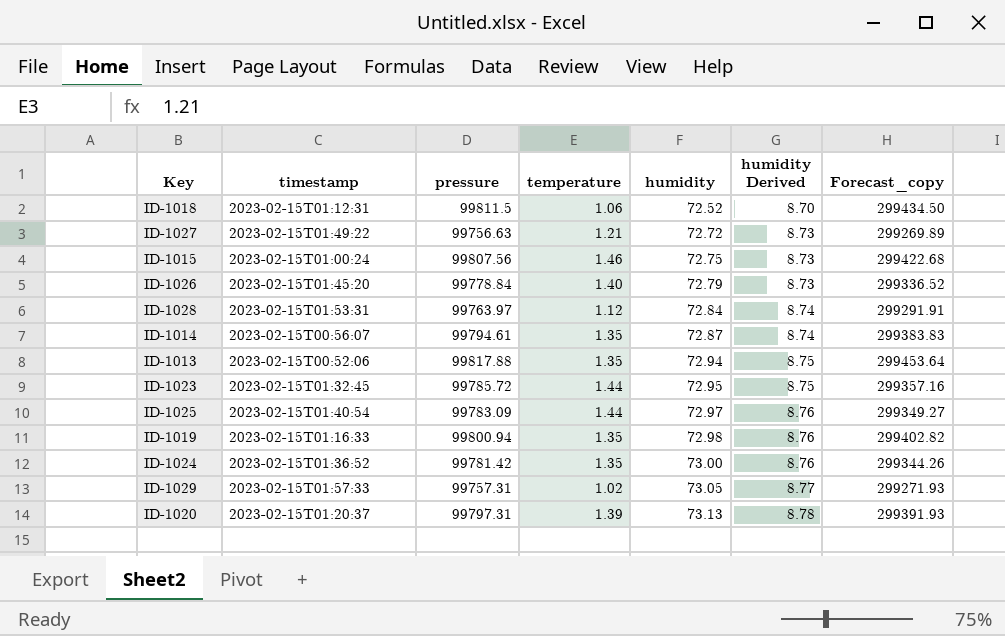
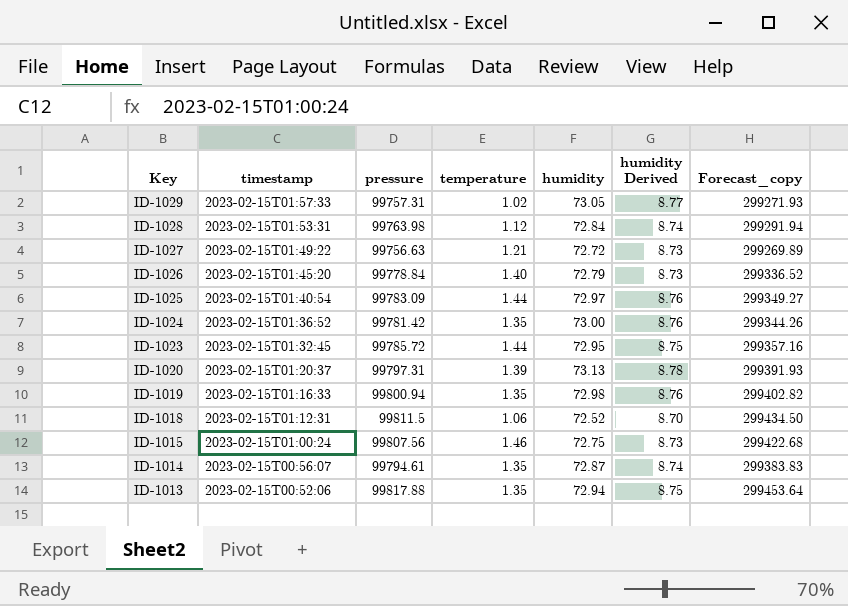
row order: humidity ascending -> Key descending
ID-1028 | pressure: 99763.97 -> 99763.98
ID-1028 | Forecast_copy: 299291.91 -> 299291.94

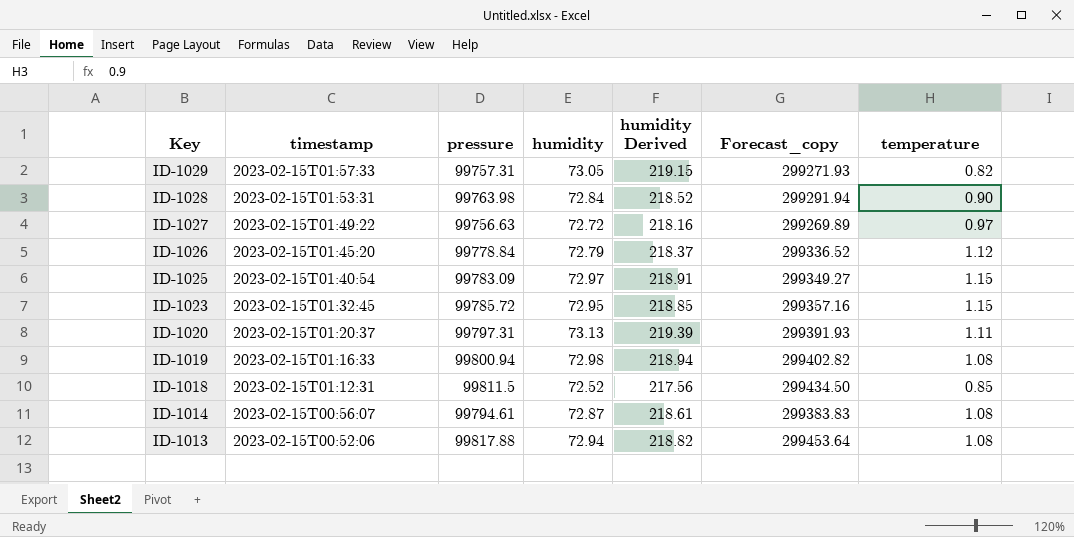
column humidity Derived | formula: [humidity] * 0.12 -> [humidity] * 3
column temperature | position: 4 -> 7
row ID-1024: 2023-02-15T01:36:52 | 99781.42 | 1.35 | 73.00 | 8.76 | 299344.26 -> none
row ID-1015: 2023-02-15T01:00:24 | 99807.56 | 1.46 | 72.75 | 8.73 | 299422.68 -> none
ID-1029 | temperature: 1.02 -> 0.82
ID-1028 | temperature: 1.12 -> 0.90
ID-1027 | temperature: 1.21 -> 0.97
ID-1026 | temperature: 1.40 -> 1.12
ID-1025 | temperature: 1.44 -> 1.15
ID-1023 | temperature: 1.44 -> 1.15
ID-1020 | temperature: 1.39 -> 1.11
ID-1019 | temperature: 1.35 -> 1.08
ID-1018 | temperature: 1.06 -> 0.85
ID-1014 | temperature: 1.35 -> 1.08
ID-1013 | temperature: 1.35 -> 1.08

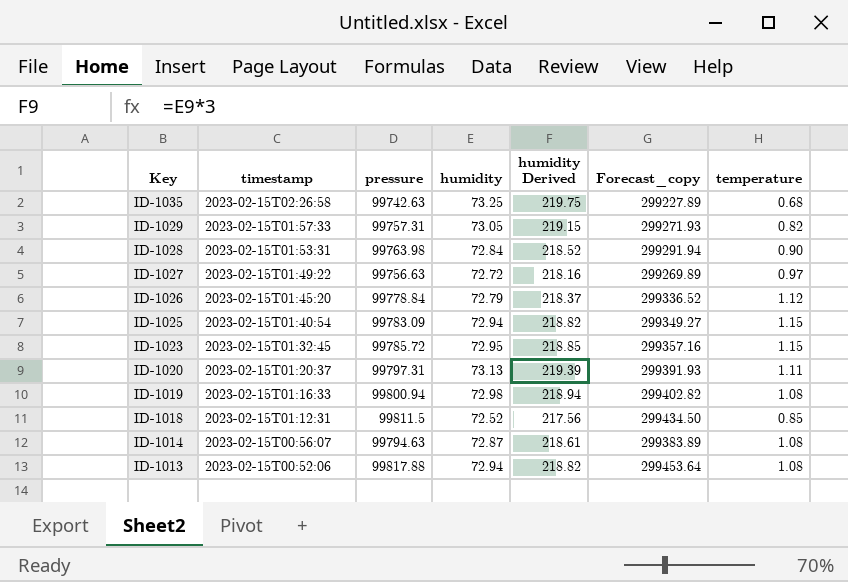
row ID-1035: none -> 2023-02-15T02:26:58 | 99742.63 | 73.25 | 219.75 | 299227.89 | 0.68
ID-1025 | humidity: 72.97 -> 72.94
ID-1025 | humidity Derived: 218.91 -> 218.82
ID-1014 | pressure: 99794.61 -> 99794.63
ID-1014 | Forecast_copy: 299383.83 -> 299383.89

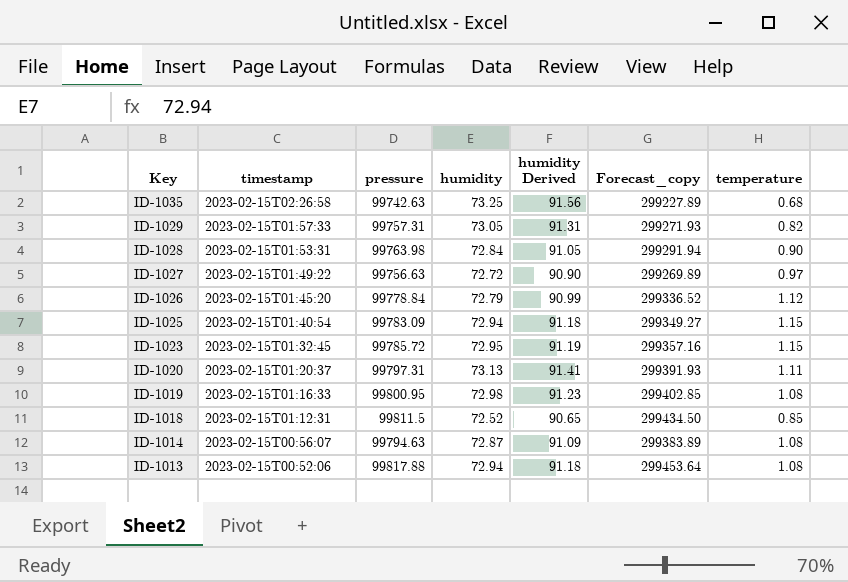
column humidity Derived | formula: [humidity] * 3 -> [humidity] * 1.25
ID-1019 | pressure: 99800.94 -> 99800.95
ID-1019 | Forecast_copy: 299402.82 -> 299402.85

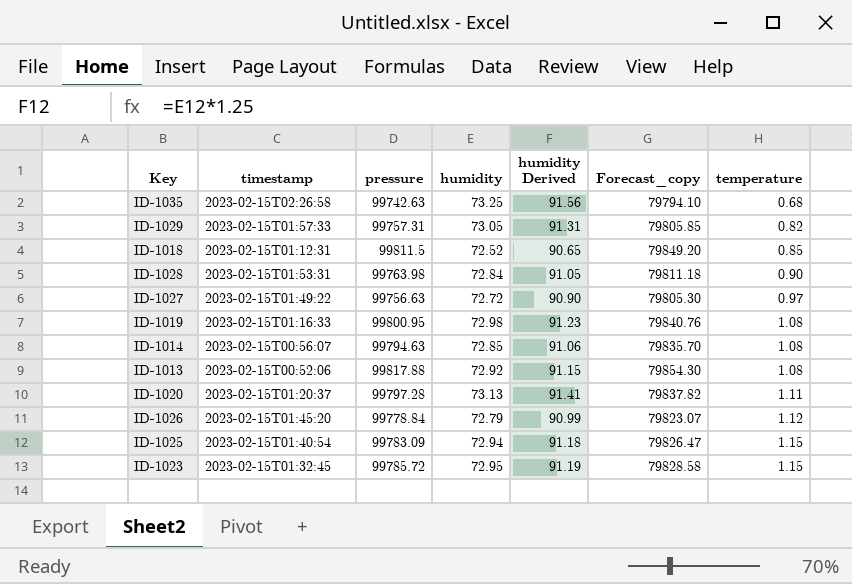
row order: Key descending -> temperature ascending
column Forecast_copy | formula: [pressure] * 3 -> [pressure] * 0.8
ID-1014 | humidity: 72.87 -> 72.85
ID-1014 | humidity Derived: 91.09 -> 91.06
ID-1013 | humidity: 72.94 -> 72.92
ID-1013 | humidity Derived: 91.18 -> 91.15
ID-1020 | pressure: 99797.31 -> 99797.28

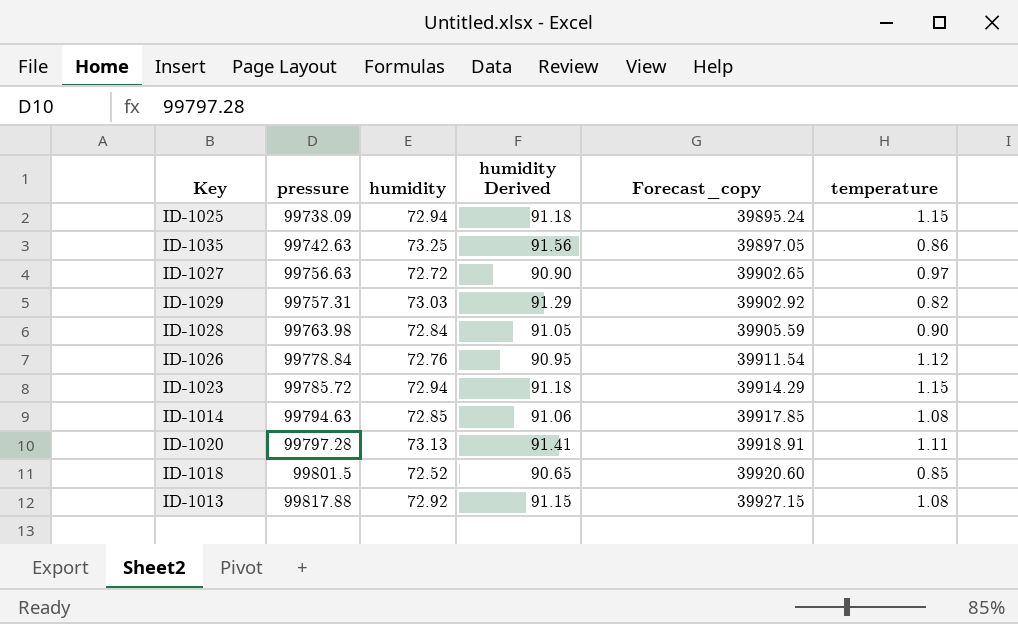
row order: temperature ascending -> pressure ascending
column timestamp | position: 2 -> none
column Forecast_copy | formula: [pressure] * 0.8 -> [pressure] * 0.4
row ID-1019: 2023-02-15T01:16:33 | 99800.95 | 72.98 | 91.23 | 79840.76 | 1.08 -> none
ID-1025 | pressure: 99783.09 -> 99738.09
ID-1035 | temperature: 0.68 -> 0.86
ID-1029 | humidity: 73.05 -> 73.03
ID-1029 | humidity Derived: 91.31 -> 91.29
ID-1026 | humidity: 72.79 -> 72.76
ID-1026 | humidity Derived: 90.99 -> 90.95
ID-1023 | humidity: 72.95 -> 72.94
ID-1023 | humidity Derived: 91.19 -> 91.18
ID-1018 | pressure: 99811.5 -> 99801.5

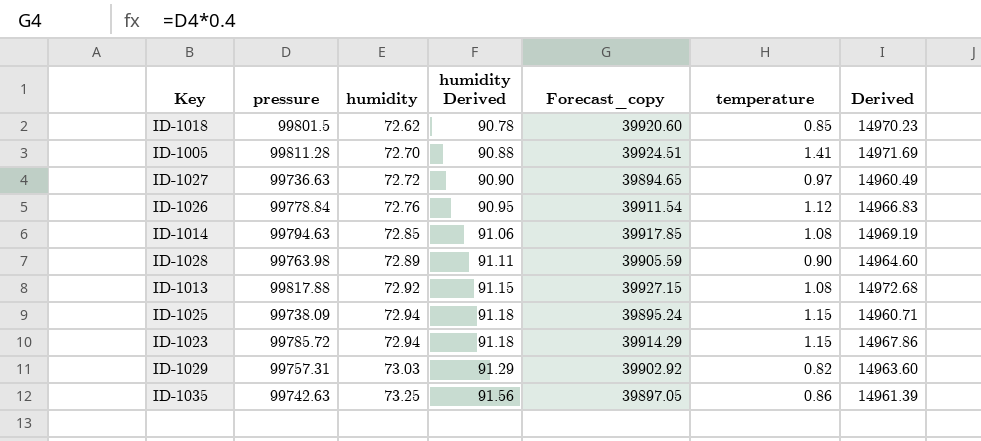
row order: pressure ascending -> humidity ascending
column Derived | formula: none -> [pressure] * 0.15
row ID-1020: 99797.28 | 73.13 | 91.41 | 39918.91 | 1.11 -> none
ID-1018 | humidity: 72.52 -> 72.62
ID-1018 | humidity Derived: 90.65 -> 90.78
row ID-1005: none -> 99811.28 | 72.70 | 90.88 | 39924.51 | 1.41 | 14971.69
ID-1027 | pressure: 99756.63 -> 99736.63
ID-1027 | Forecast_copy: 39902.65 -> 39894.65
ID-1028 | humidity: 72.84 -> 72.89
ID-1028 | humidity Derived: 91.05 -> 91.11

